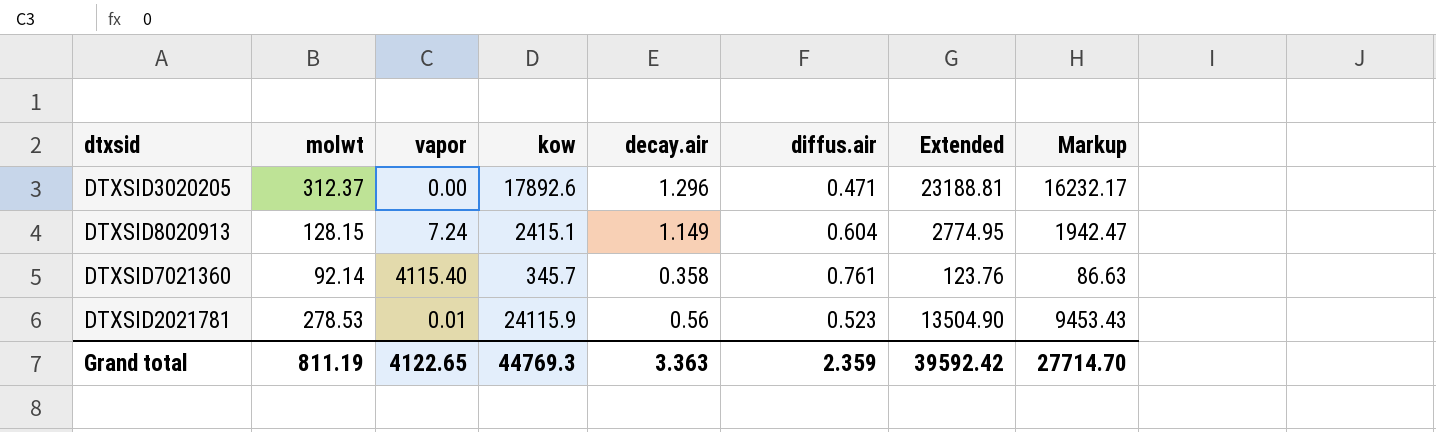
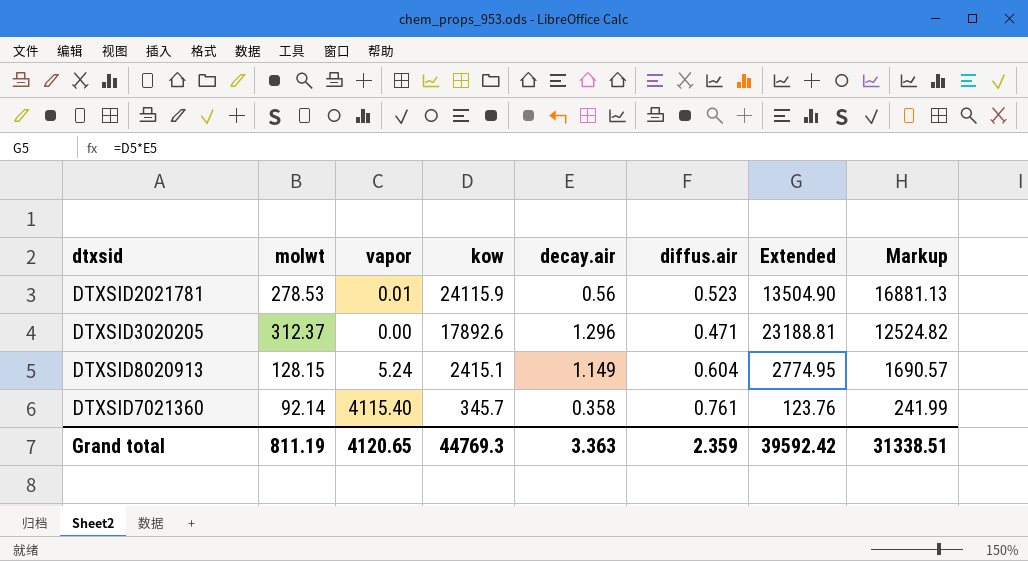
row order: none -> kow descending
column Markup | formula: [Extended] * 0.7 -> [kow] * 0.7
DTXSID8020913 | vapor: 7.24 -> 5.24
Grand total | vapor: 4122.65 -> 4120.65
Grand total | Markup: 27714.70 -> 31338.51

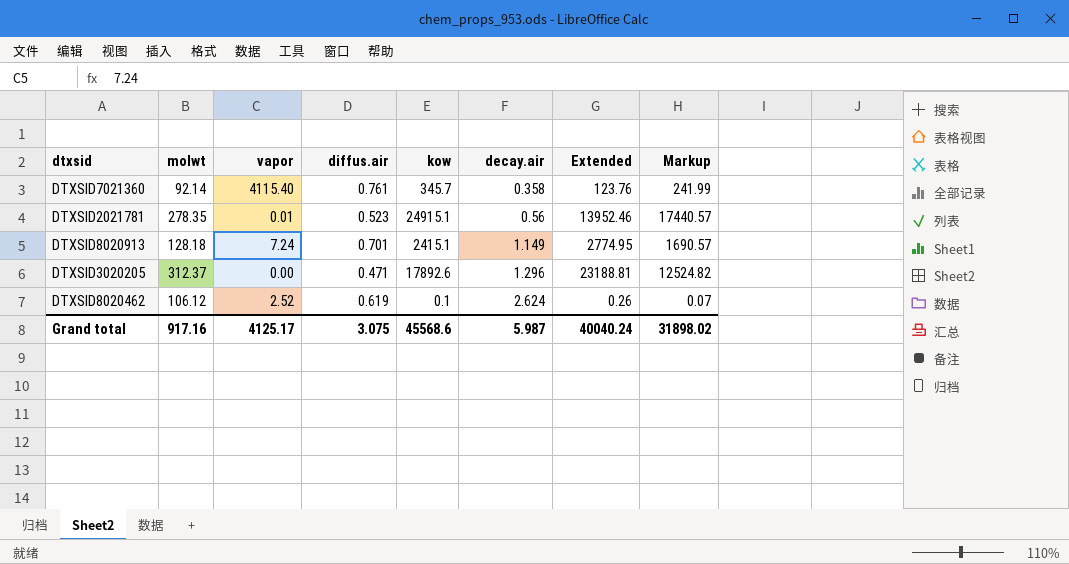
row order: kow descending -> decay.air ascending
column diffus.air | position: 6 -> 4
DTXSID2021781 | molwt: 278.53 -> 278.35
DTXSID2021781 | kow: 24115.9 -> 24915.1
DTXSID2021781 | Extended: 13504.90 -> 13952.46
DTXSID2021781 | Markup: 16881.13 -> 17440.57
DTXSID8020913 | molwt: 128.15 -> 128.18
DTXSID8020913 | vapor: 5.24 -> 7.24
DTXSID8020913 | diffus.air: 0.604 -> 0.701
row DTXSID8020462: none -> 106.12 | 2.52 | 0.619 | 0.1 | 2.624 | 0.26 | 0.07
Grand total | molwt: 811.19 -> 917.16
Grand total | vapor: 4120.65 -> 4125.17
Grand total | diffus.air: 2.359 -> 3.075
Grand total | kow: 44769.3 -> 45568.6
Grand total | decay.air: 3.363 -> 5.987
Grand total | Extended: 39592.42 -> 40040.24
Grand total | Markup: 31338.51 -> 31898.02

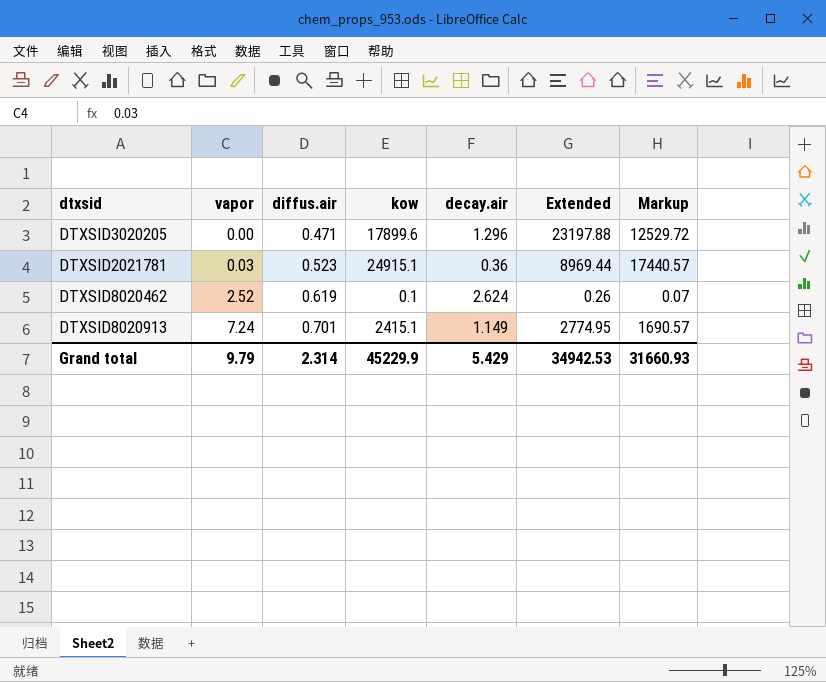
row order: decay.air ascending -> vapor ascending
column molwt | position: 2 -> none
row DTXSID7021360: 92.14 | 4115.40 | 0.761 | 345.7 | 0.358 | 123.76 | 241.99 -> none
DTXSID3020205 | kow: 17892.6 -> 17899.6
DTXSID3020205 | Extended: 23188.81 -> 23197.88
DTXSID3020205 | Markup: 12524.82 -> 12529.72
DTXSID2021781 | vapor: 0.01 -> 0.03
DTXSID2021781 | decay.air: 0.56 -> 0.36
DTXSID2021781 | Extended: 13952.46 -> 8969.44
Grand total | vapor: 4125.17 -> 9.79
Grand total | diffus.air: 3.075 -> 2.314
Grand total | kow: 45568.6 -> 45229.9
Grand total | decay.air: 5.987 -> 5.429
Grand total | Extended: 40040.24 -> 34942.53
Grand total | Markup: 31898.02 -> 31660.93

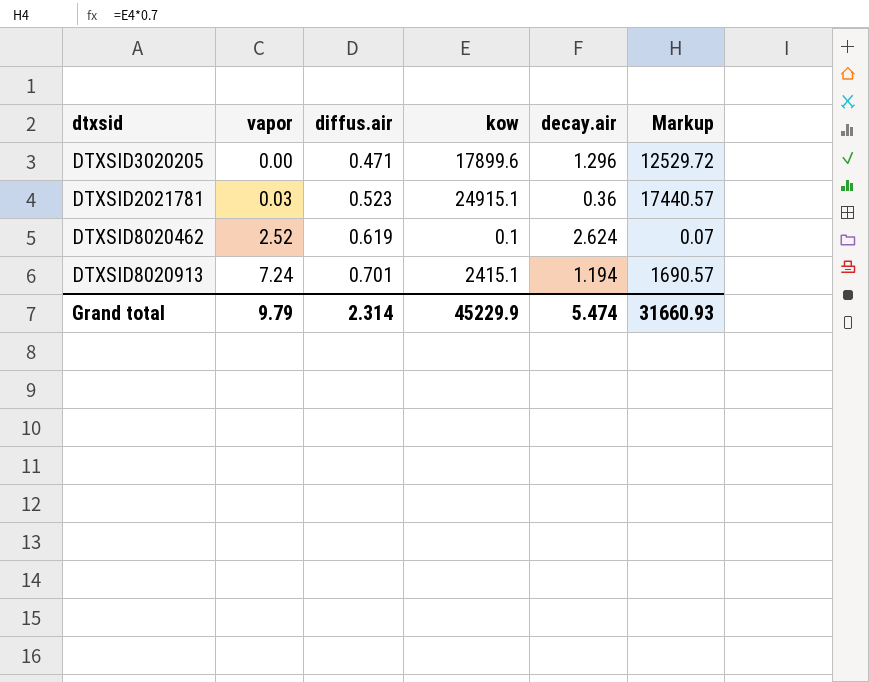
column Extended | formula: [kow] * [decay.air] -> none
DTXSID8020913 | decay.air: 1.149 -> 1.194
Grand total | decay.air: 5.429 -> 5.474

